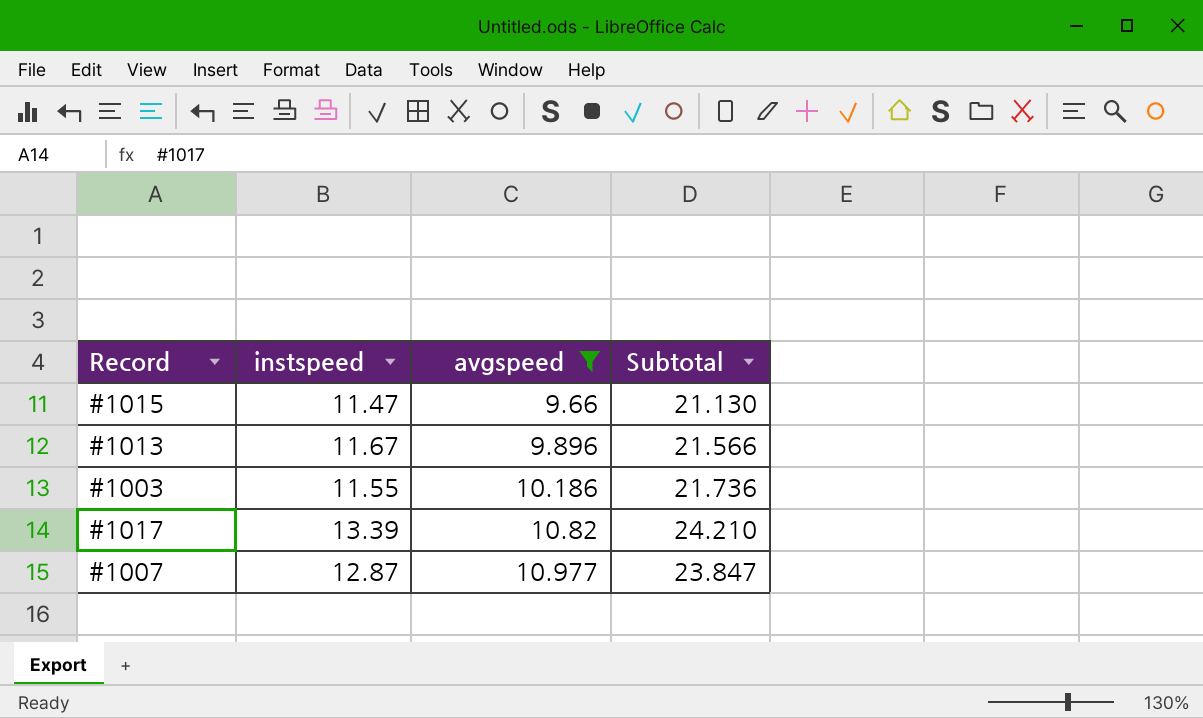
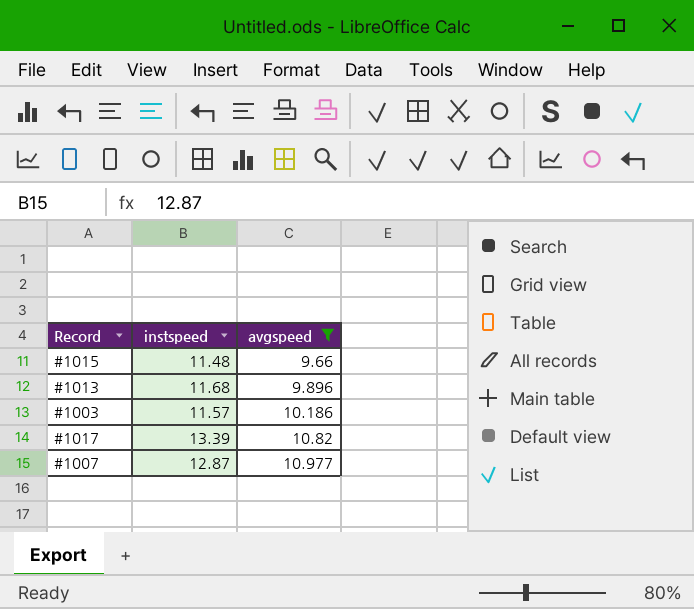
column Subtotal | formula: [instspeed] + [avgspeed] -> none
#1015 | instspeed: 11.47 -> 11.48
#1013 | instspeed: 11.67 -> 11.68
#1003 | instspeed: 11.55 -> 11.57

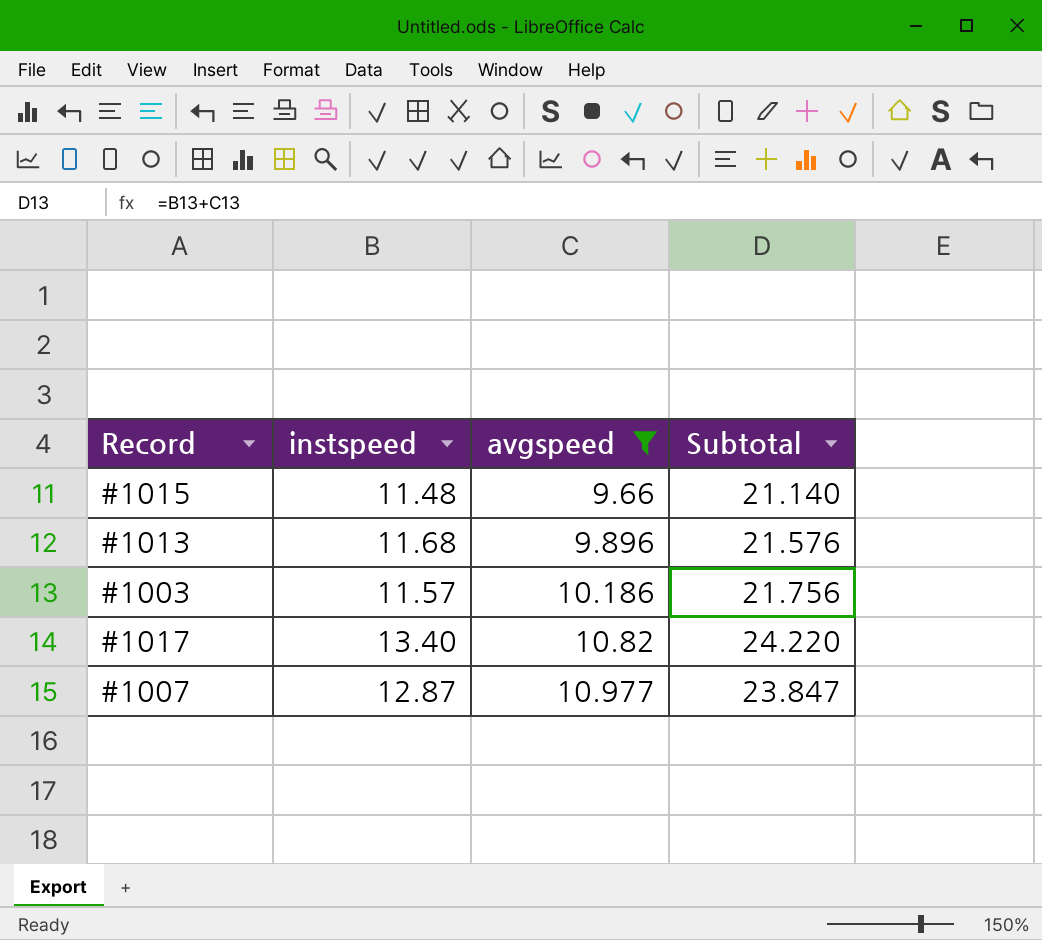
column Subtotal | formula: none -> [instspeed] + [avgspeed]
#1017 | instspeed: 13.39 -> 13.40

